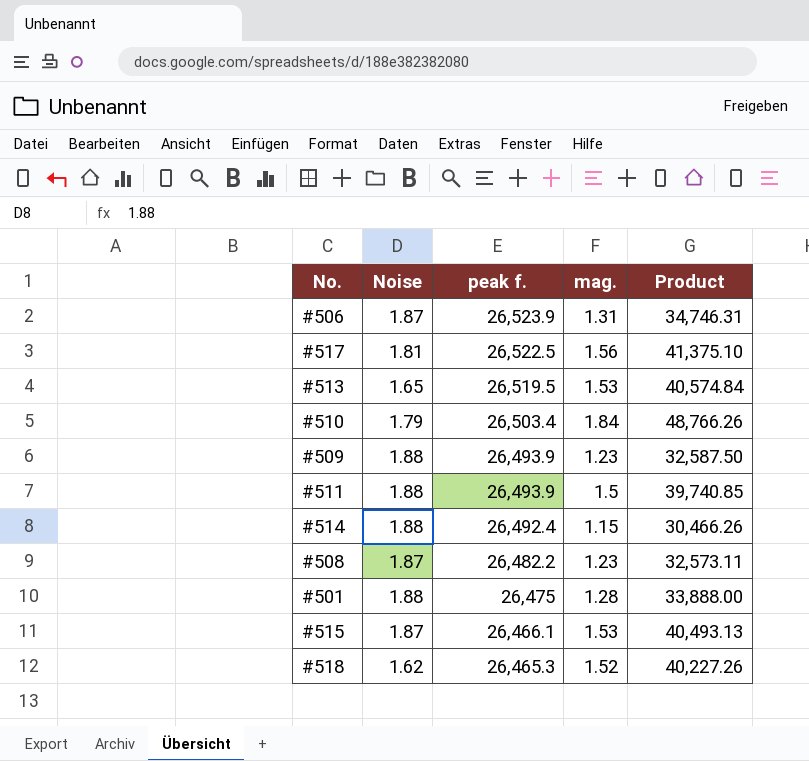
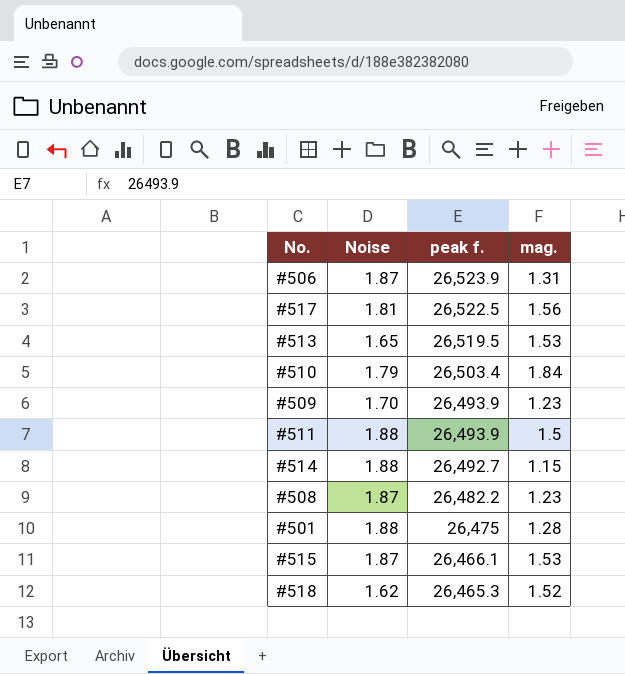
column Product | formula: [peak f.] * [mag.] -> none
#509 | Noise: 1.88 -> 1.70
#514 | peak f.: 26,492.4 -> 26,492.7

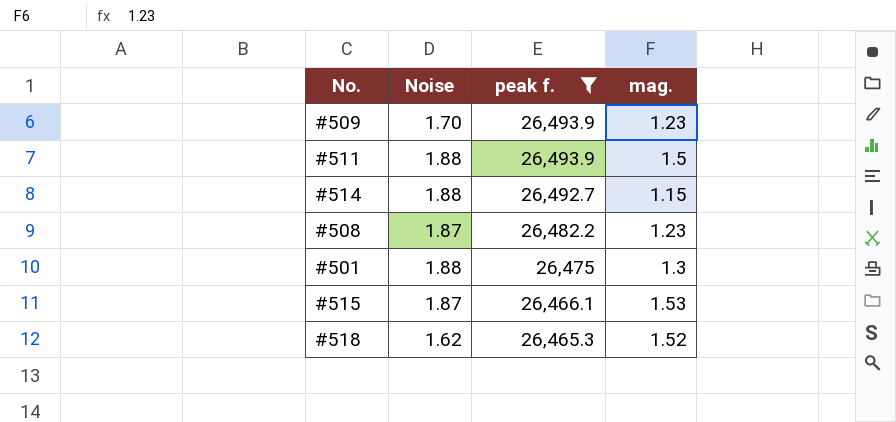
filter: none -> peak f. <= 26,493.9
#501 | mag.: 1.28 -> 1.3

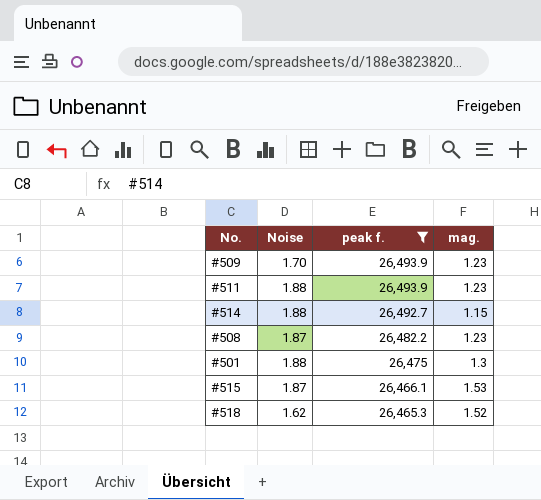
#511 | mag.: 1.5 -> 1.23

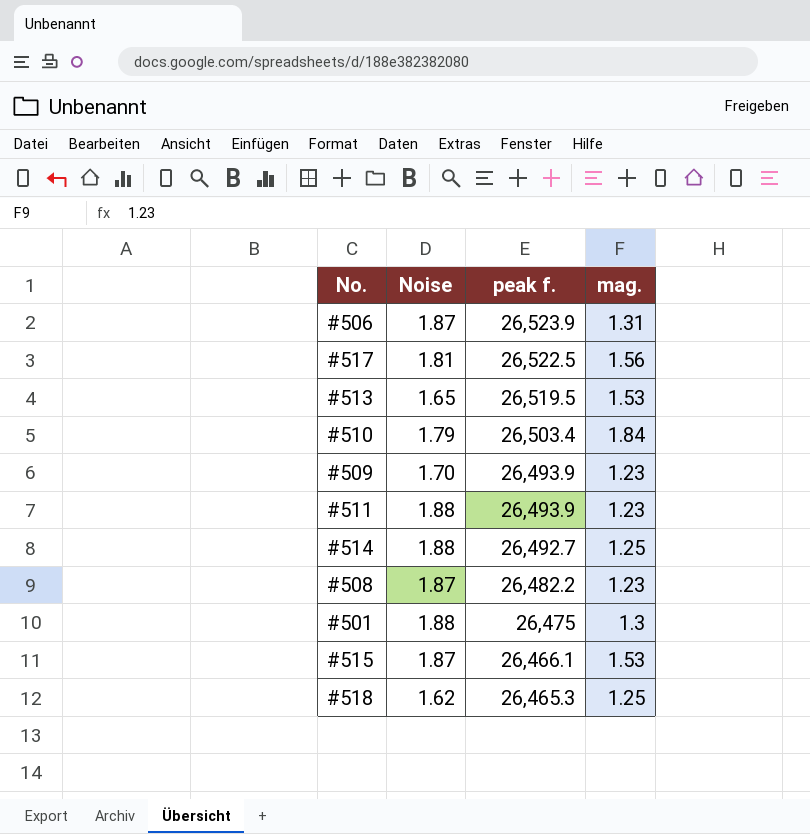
filter: peak f. <= 26,493.9 -> none
#514 | mag.: 1.15 -> 1.25
#518 | mag.: 1.52 -> 1.25

